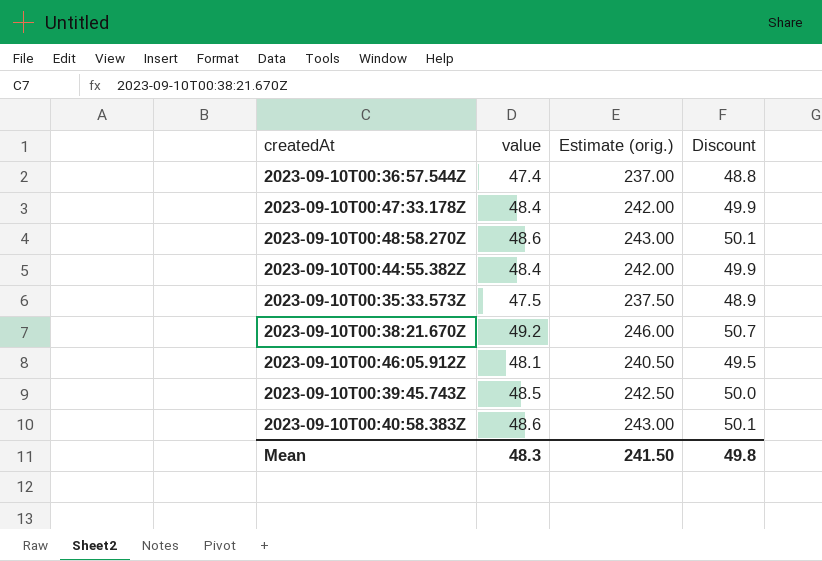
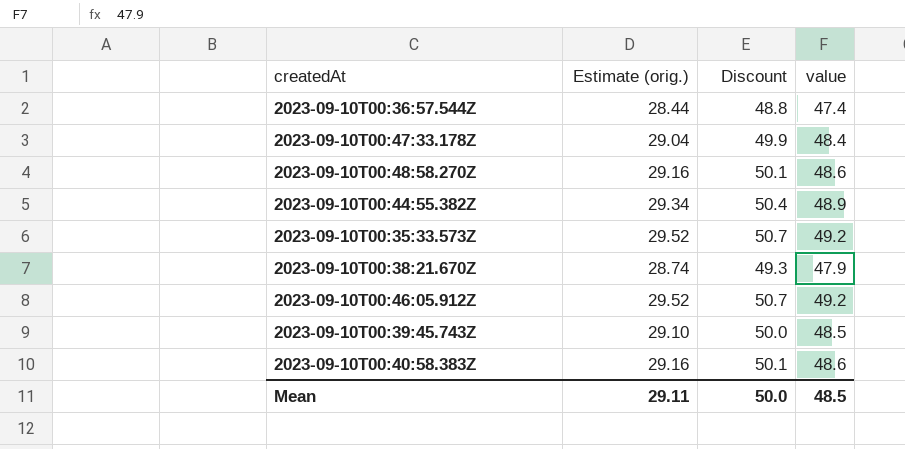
column Estimate (orig.) | formula: [value] * 5 -> [value] * 0.6
column value | position: 2 -> 4
2023-09-10T00:44:55.382Z | Discount: 49.9 -> 50.4
2023-09-10T00:44:55.382Z | value: 48.4 -> 48.9
2023-09-10T00:35:33.573Z | Discount: 48.9 -> 50.7
2023-09-10T00:35:33.573Z | value: 47.5 -> 49.2
2023-09-10T00:38:21.670Z | Discount: 50.7 -> 49.3
2023-09-10T00:38:21.670Z | value: 49.2 -> 47.9
2023-09-10T00:46:05.912Z | Discount: 49.5 -> 50.7
2023-09-10T00:46:05.912Z | value: 48.1 -> 49.2
Mean | Estimate (orig.): 241.50 -> 29.11
Mean | Discount: 49.8 -> 50.0
Mean | value: 48.3 -> 48.5

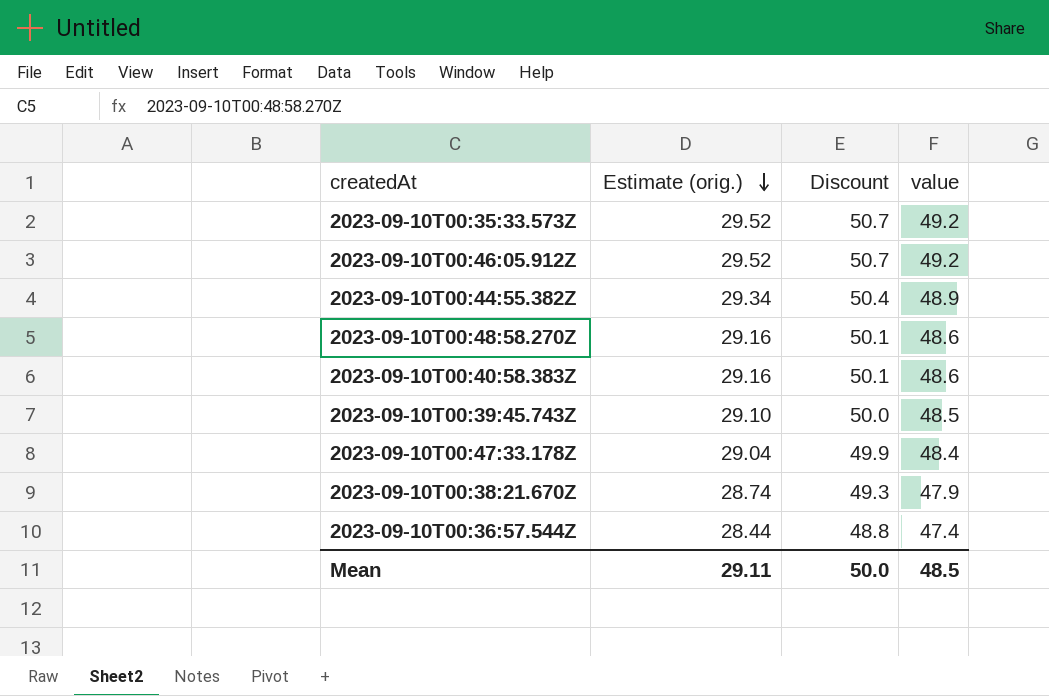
row order: none -> Estimate (orig.) descending

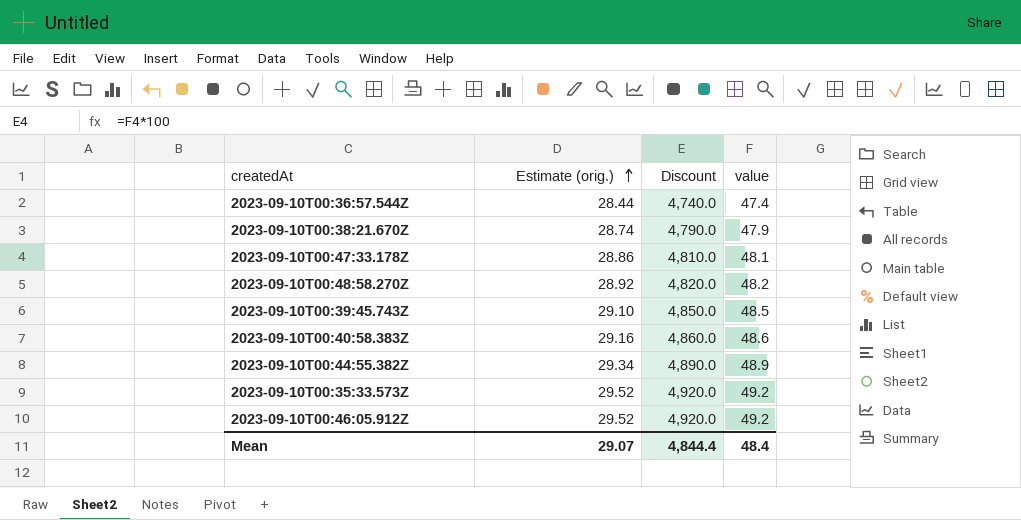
row order: Estimate (orig.) descending -> Estimate (orig.) ascending
column Discount | formula: [value] * 1.03 -> [value] * 100
2023-09-10T00:47:33.178Z | Estimate (orig.): 29.04 -> 28.86
2023-09-10T00:47:33.178Z | value: 48.4 -> 48.1
2023-09-10T00:48:58.270Z | Estimate (orig.): 29.16 -> 28.92
2023-09-10T00:48:58.270Z | value: 48.6 -> 48.2
Mean | Estimate (orig.): 29.11 -> 29.07
Mean | Discount: 50.0 -> 4,844.4
Mean | value: 48.5 -> 48.4

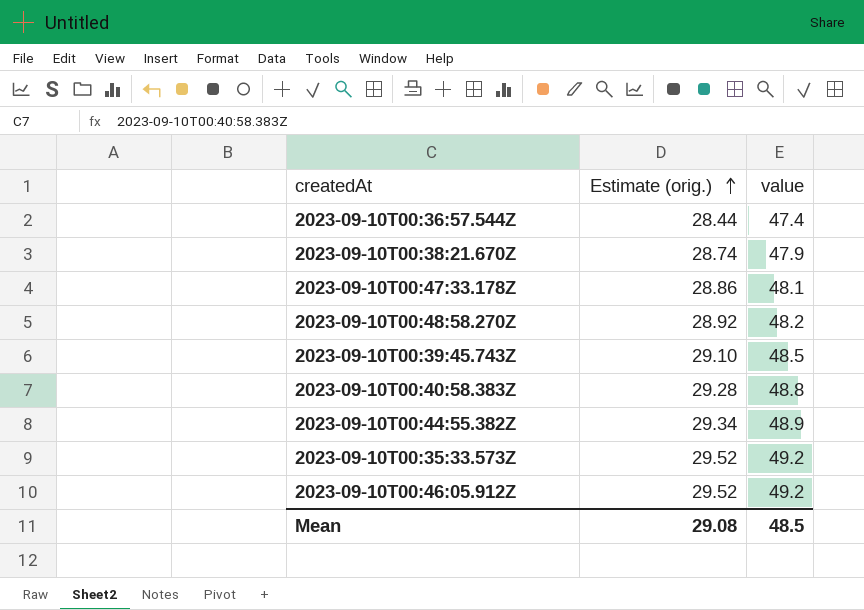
column Discount | formula: [value] * 100 -> none
2023-09-10T00:40:58.383Z | Estimate (orig.): 29.16 -> 29.28
2023-09-10T00:40:58.383Z | value: 48.6 -> 48.8
Mean | Estimate (orig.): 29.07 -> 29.08
Mean | value: 48.4 -> 48.5

